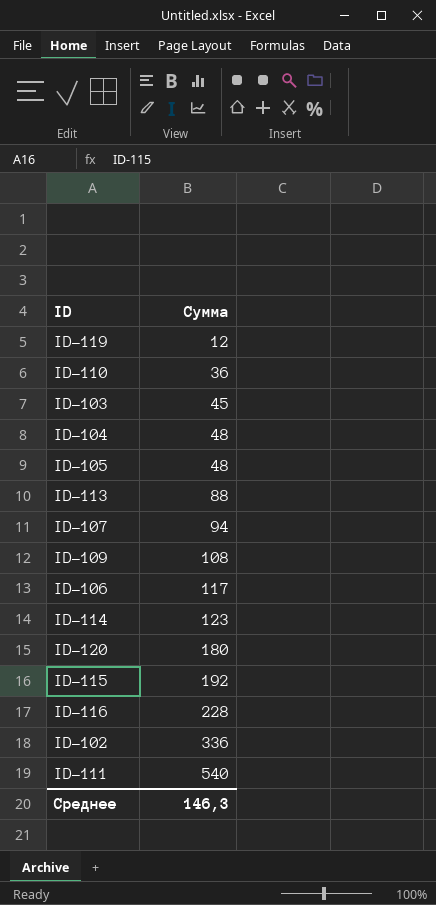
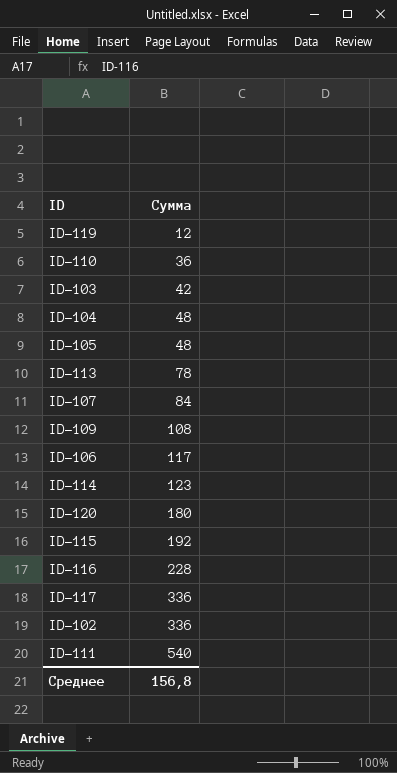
ID-103 | Сумма: 45 -> 42
ID-113 | Сумма: 88 -> 78
ID-107 | Сумма: 94 -> 84
row ID-117: none -> 336
Среднее | Сумма: 146,3 -> 156,8

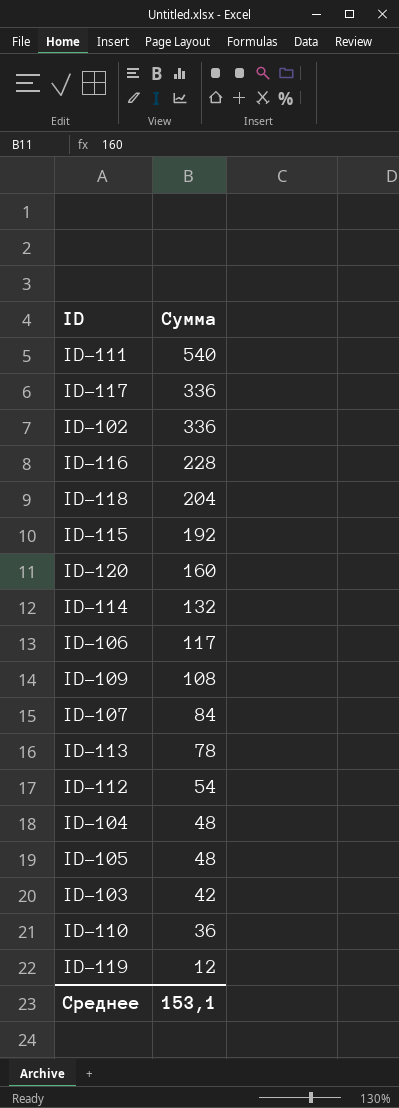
row order: Сумма ascending -> Сумма descending
row ID-118: none -> 204
ID-120 | Сумма: 180 -> 160
ID-114 | Сумма: 123 -> 132
row ID-112: none -> 54
Среднее | Сумма: 156,8 -> 153,1

